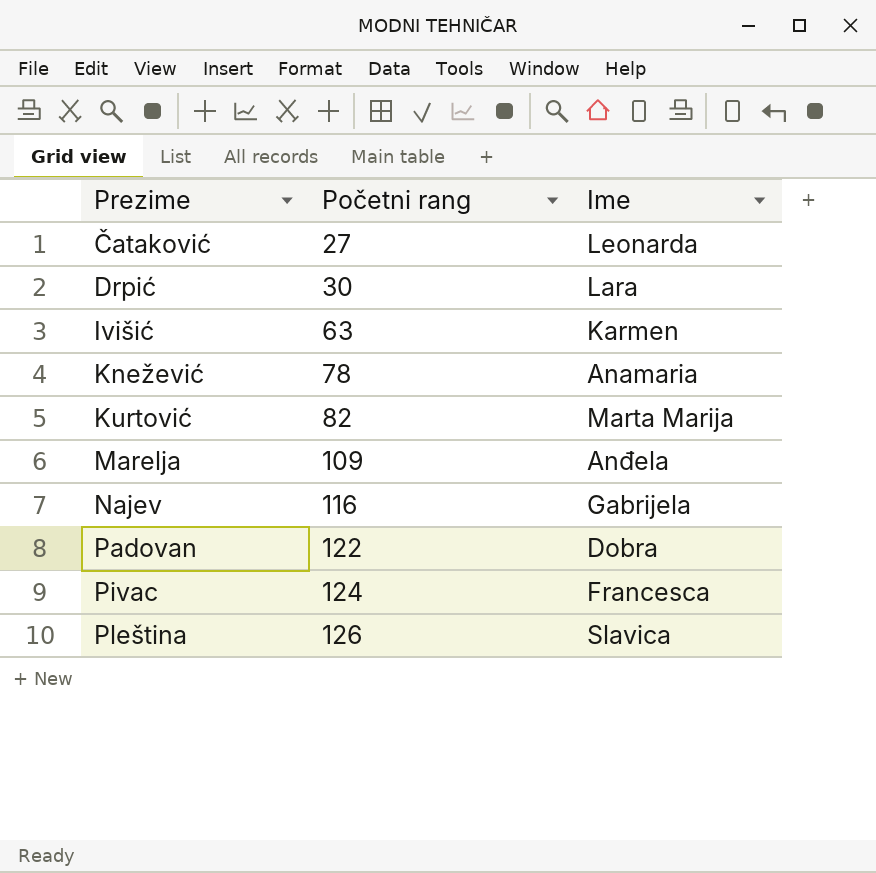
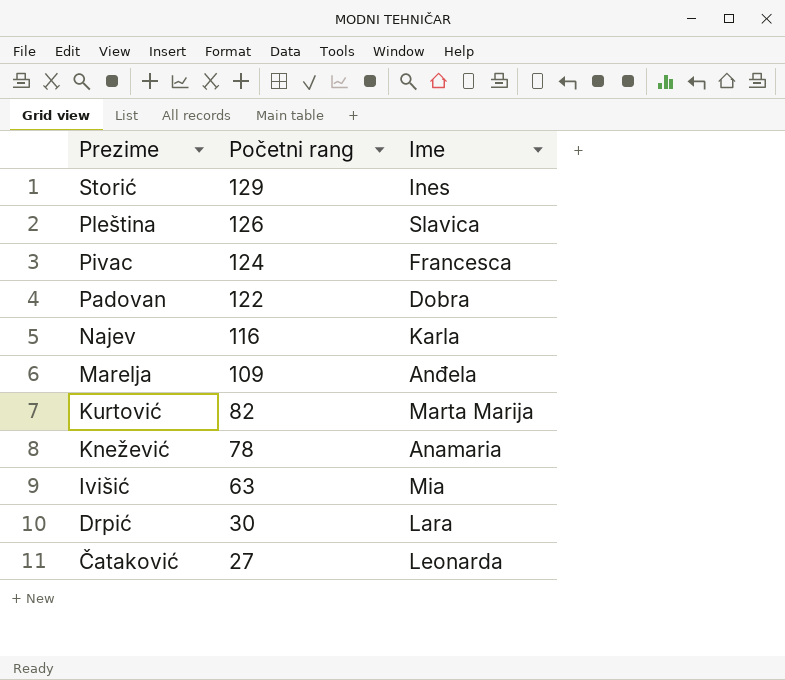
row order: Prezime ascending -> Prezime descending
row Storić: none -> 129 | Ines
Najev | Ime: Gabrijela -> Karla
Ivišić | Ime: Karmen -> Mia

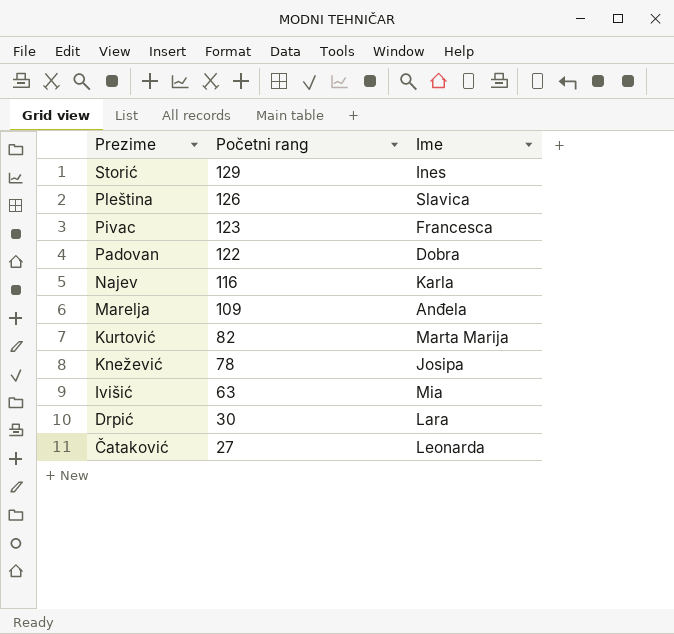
Pivac | Početni rang: 124 -> 123
Knežević | Ime: Anamaria -> Josipa

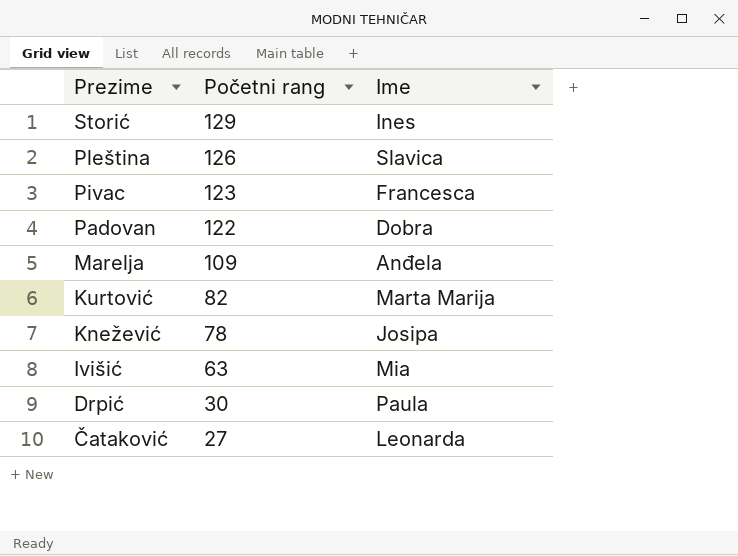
row Najev: 116 | Karla -> none
Drpić | Ime: Lara -> Paula

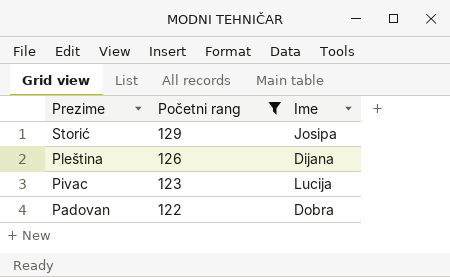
filter: none -> Početni rang >= 122
Storić | Ime: Ines -> Josipa
Pleština | Ime: Slavica -> Dijana
Pivac | Ime: Francesca -> Lucija

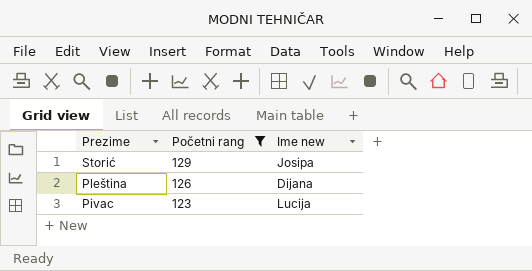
column name: Ime -> Ime new
row Padovan: 122 | Dobra -> none

